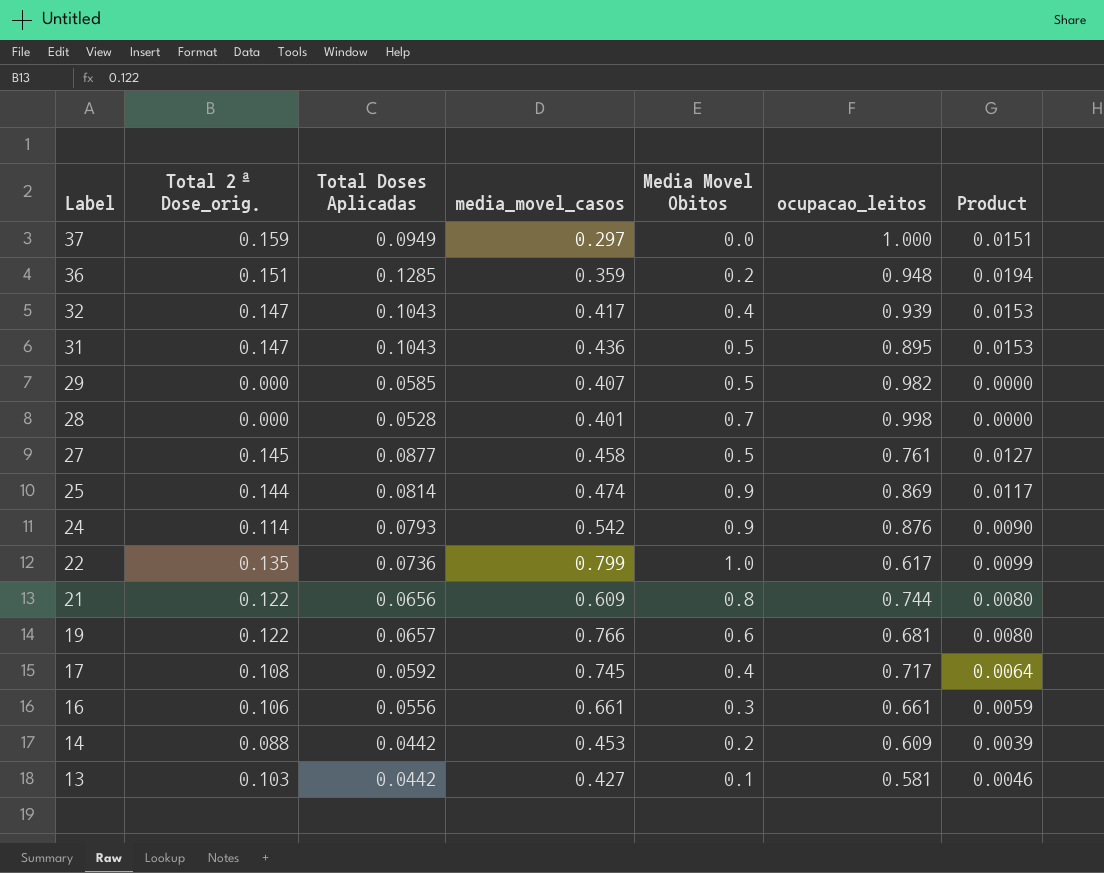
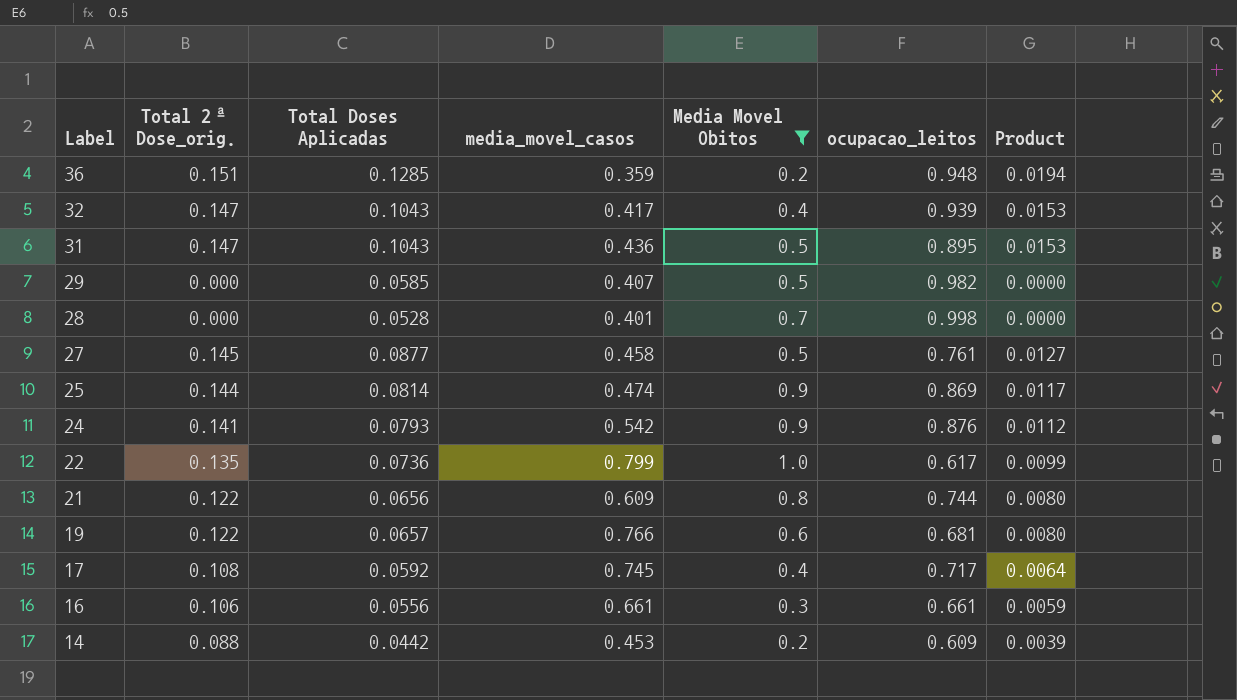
filter: none -> Media Movel Obitos >= 0.2
24 | Total 2ª Dose_orig.: 0.114 -> 0.141
24 | Product: 0.0090 -> 0.0112

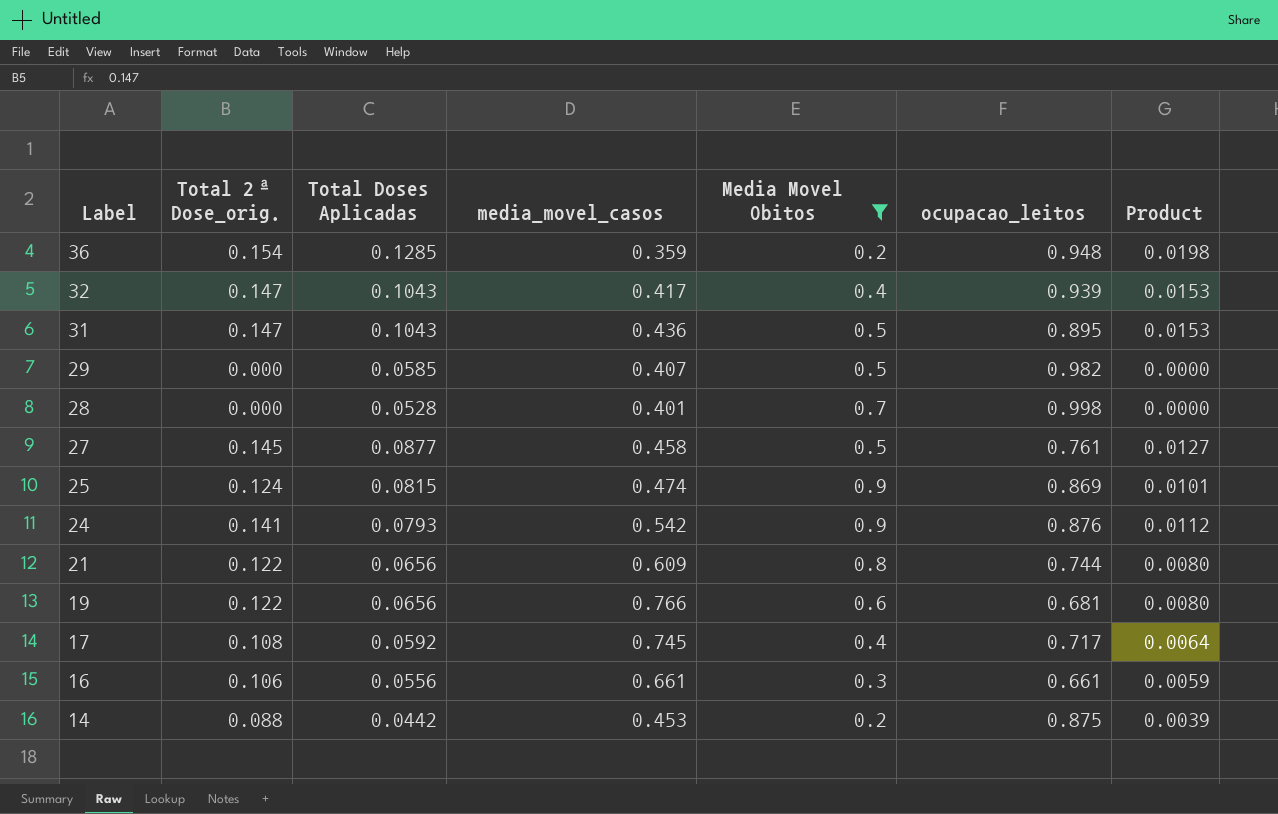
row 22: 0.135 | 0.0736 | 0.799 | 1.0 | 0.617 | 0.0099 -> none
36 | Total 2ª Dose_orig.: 0.151 -> 0.154
36 | Product: 0.0194 -> 0.0198
25 | Total 2ª Dose_orig.: 0.144 -> 0.124
25 | Total Doses Aplicadas: 0.0814 -> 0.0815
25 | Product: 0.0117 -> 0.0101
19 | Total Doses Aplicadas: 0.0657 -> 0.0656
14 | ocupacao_leitos: 0.609 -> 0.875

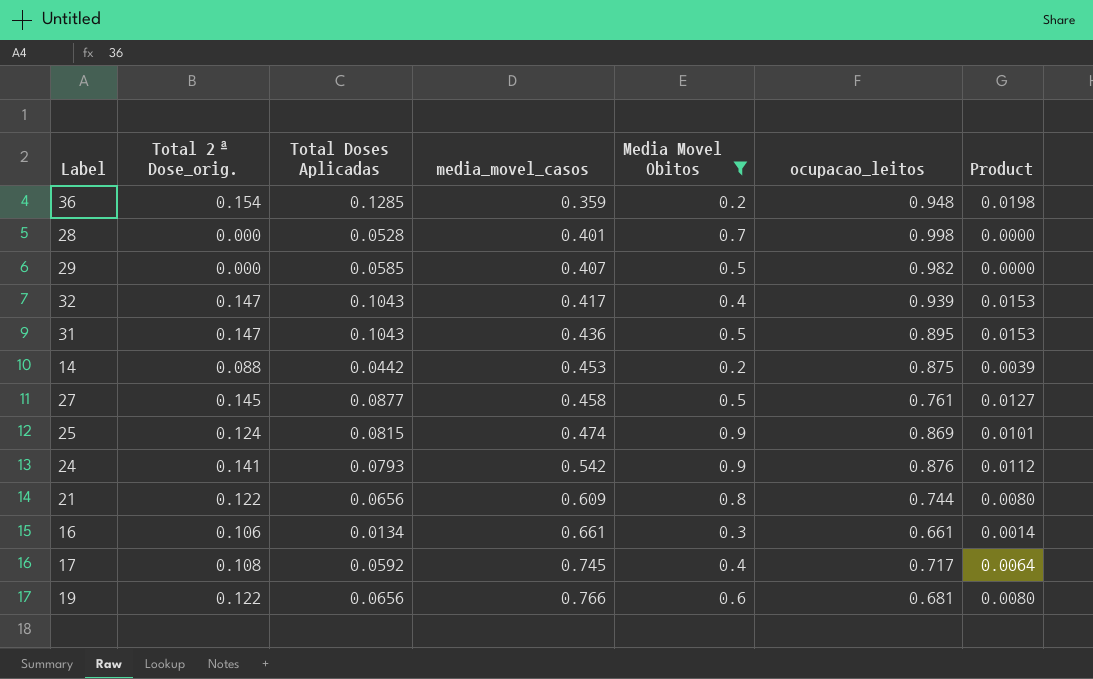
row order: Label descending -> media_movel_casos ascending
16 | Total Doses Aplicadas: 0.0556 -> 0.0134
16 | Product: 0.0059 -> 0.0014

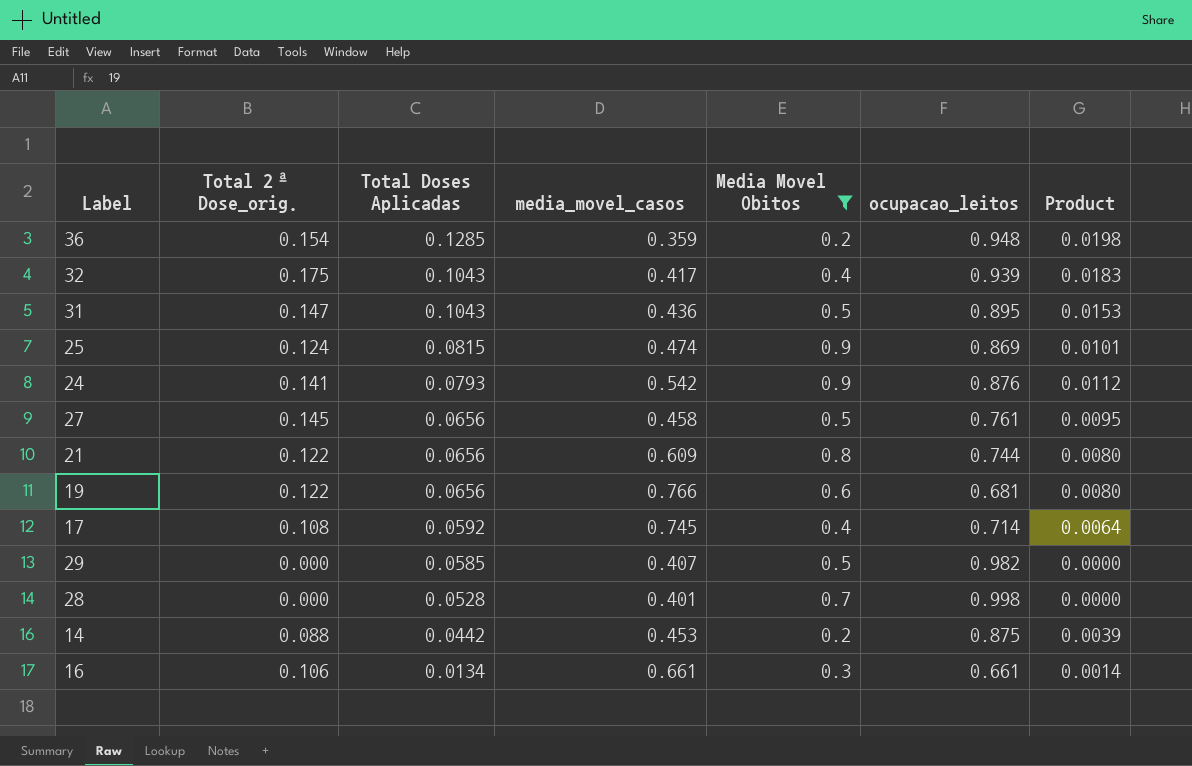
row order: media_movel_casos ascending -> Total Doses Aplicadas descending
32 | Total 2ª Dose_orig.: 0.147 -> 0.175
32 | Product: 0.0153 -> 0.0183
27 | Total Doses Aplicadas: 0.0877 -> 0.0656
27 | Product: 0.0127 -> 0.0095
17 | ocupacao_leitos: 0.717 -> 0.714

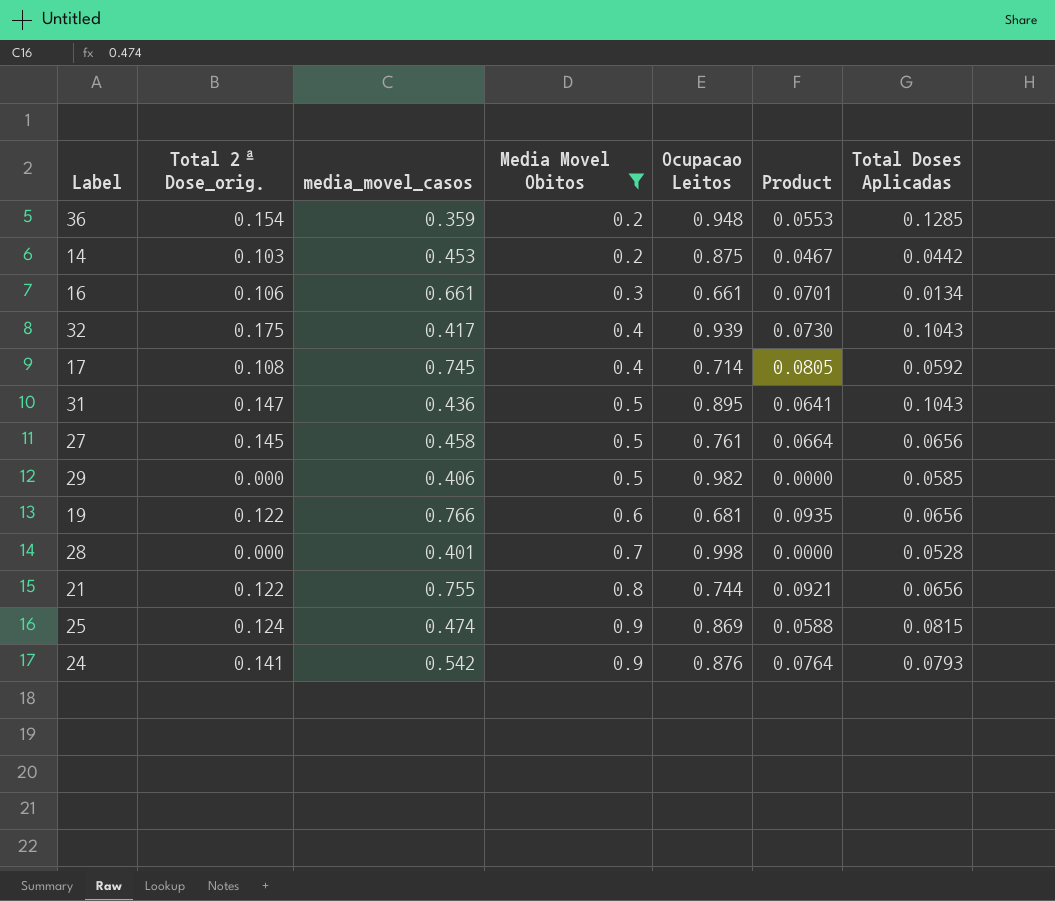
row order: Total Doses Aplicadas descending -> Media Movel Obitos ascending
column name: ocupacao_leitos -> Ocupacao Leitos
column Product | formula: [Total 2ª Dose_orig.] * [Total Doses Aplicadas] -> [Total 2ª Dose_orig.] * [media_movel_casos]
column Total Doses Aplicadas | position: 3 -> 7
14 | Total 2ª Dose_orig.: 0.088 -> 0.103
29 | media_movel_casos: 0.407 -> 0.406
21 | media_movel_casos: 0.609 -> 0.755

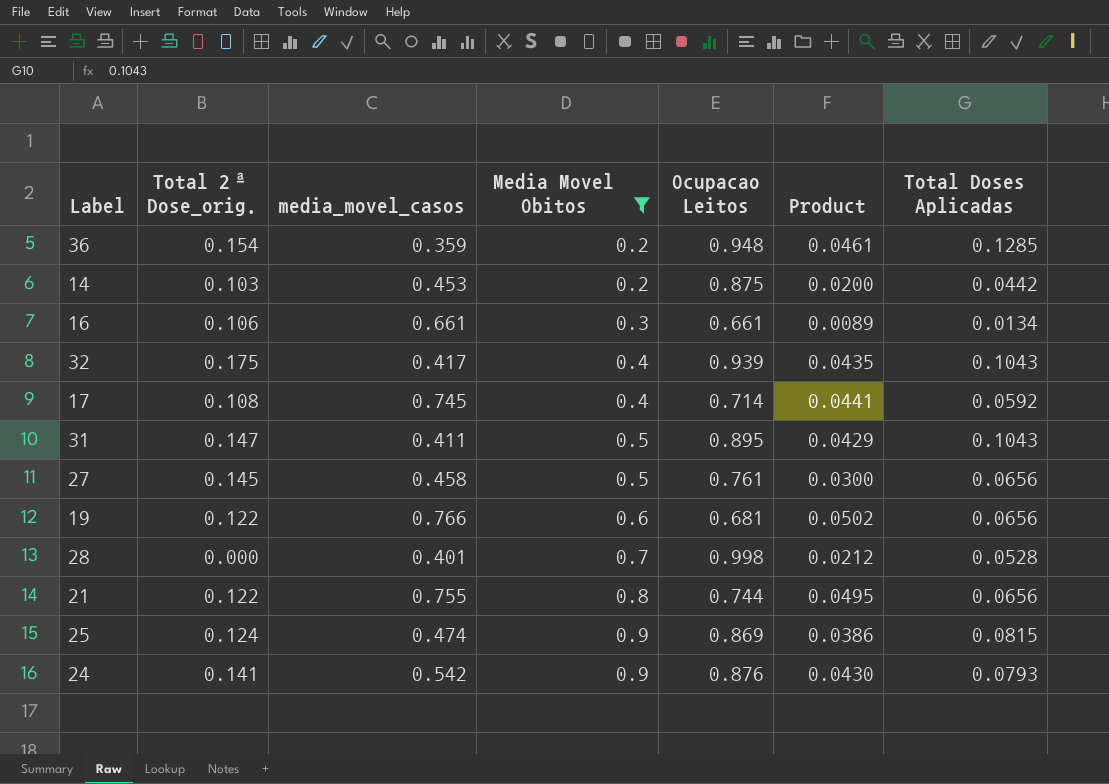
column Product | formula: [Total 2ª Dose_orig.] * [media_movel_casos] -> [media_movel_casos] * [Total Doses Aplicadas]
row 29: 0.000 | 0.406 | 0.5 | 0.982 | 0.0000 | 0.0585 -> none
31 | media_movel_casos: 0.436 -> 0.411

